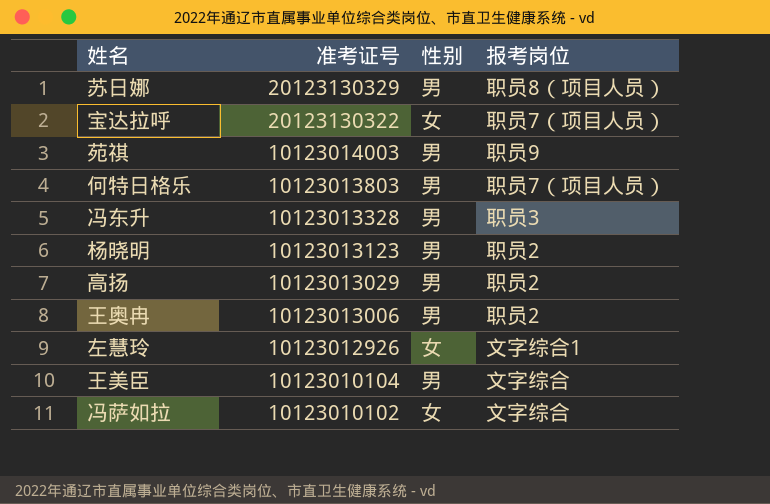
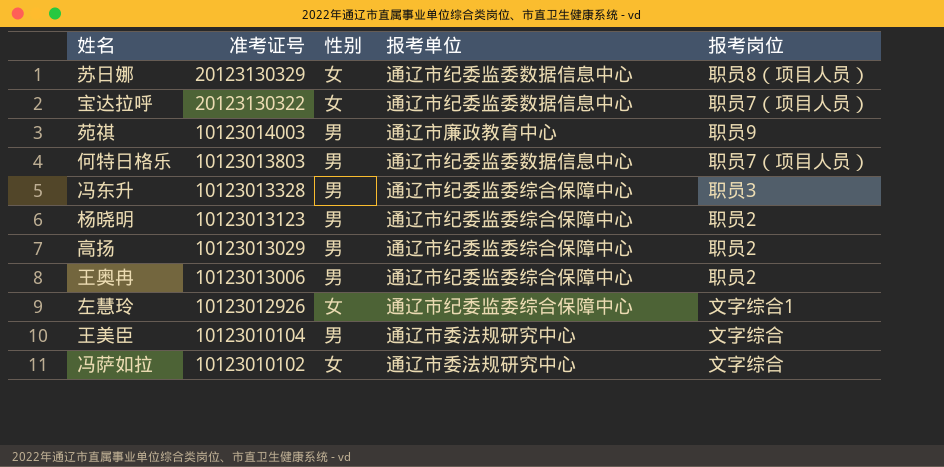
column 报考单位 | position: none -> 4
苏日娜 | 性别: 男 -> 女

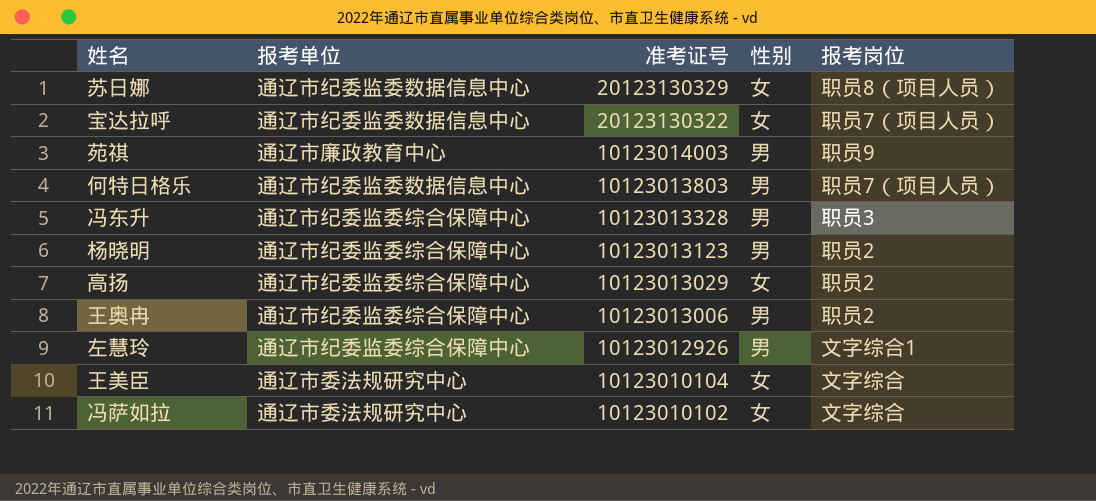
column 报考单位 | position: 4 -> 2
高扬 | 性别: 男 -> 女
左慧玲 | 性别: 女 -> 男
王美臣 | 性别: 男 -> 女

